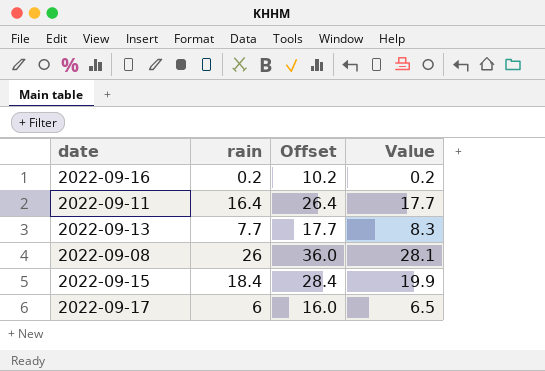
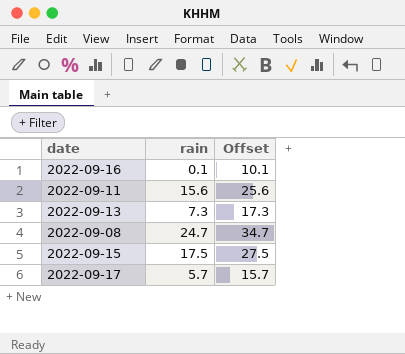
column Value | formula: [rain] * 1.08 -> none
2022-09-16 | rain: 0.2 -> 0.1
2022-09-16 | Offset: 10.2 -> 10.1
2022-09-11 | rain: 16.4 -> 15.6
2022-09-11 | Offset: 26.4 -> 25.6
2022-09-13 | rain: 7.7 -> 7.3
2022-09-13 | Offset: 17.7 -> 17.3
2022-09-08 | rain: 26 -> 24.7
2022-09-08 | Offset: 36.0 -> 34.7
2022-09-15 | rain: 18.4 -> 17.5
2022-09-15 | Offset: 28.4 -> 27.5
2022-09-17 | rain: 6 -> 5.7
2022-09-17 | Offset: 16.0 -> 15.7

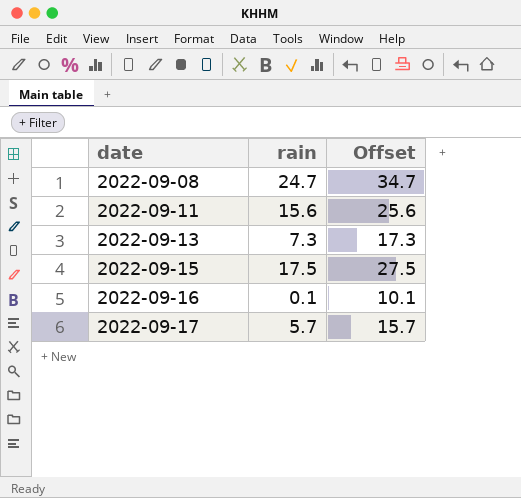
row order: none -> date ascending

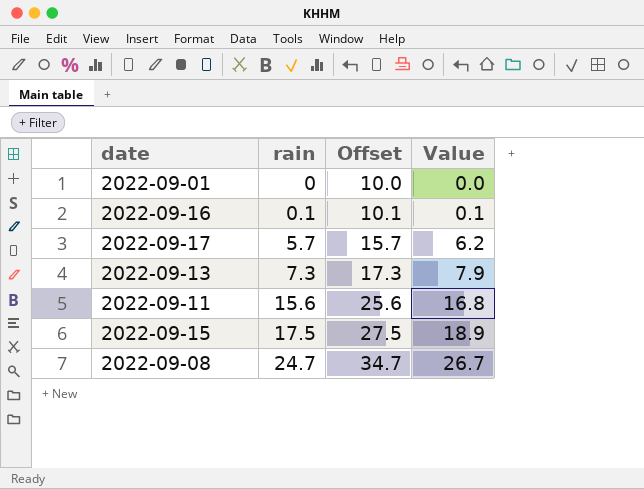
row order: date ascending -> rain ascending
column Value | formula: none -> [rain] * 1.08
row 2022-09-01: none -> 0 | 10.0 | 0.0

